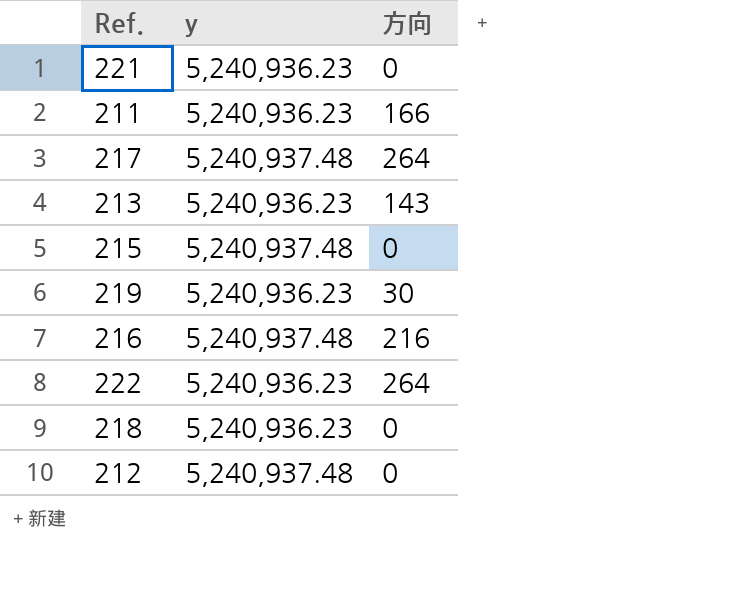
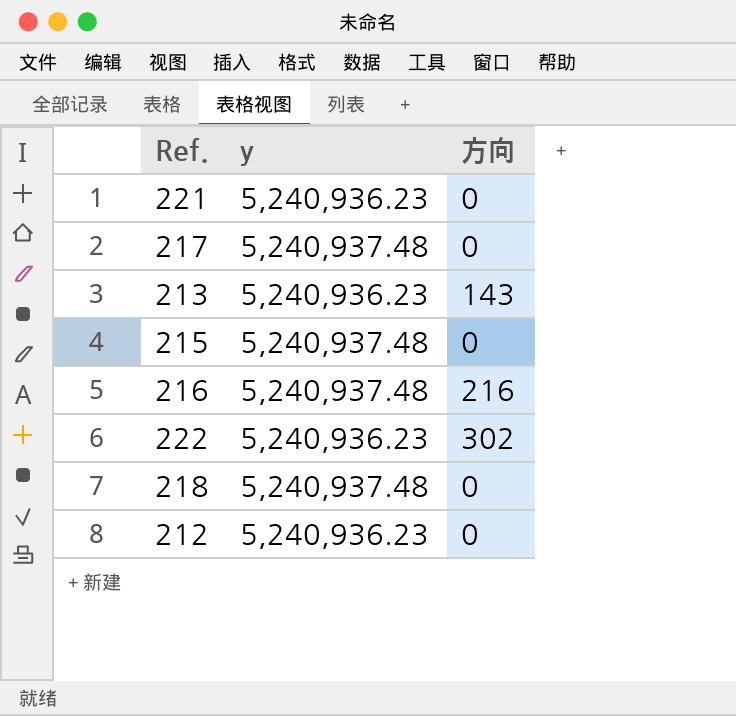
row 211: 5,240,936.23 | 166 -> none
row 219: 5,240,936.23 | 30 -> none
217 | 方向: 264 -> 0
222 | 方向: 264 -> 302
218 | y: 5,240,936.23 -> 5,240,937.48
212 | y: 5,240,937.48 -> 5,240,936.23

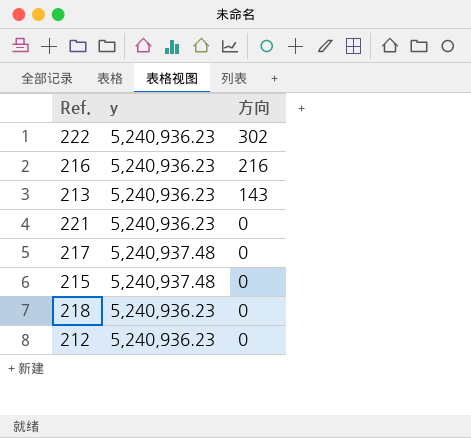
row order: none -> 方向 descending
216 | y: 5,240,937.48 -> 5,240,936.23
218 | y: 5,240,937.48 -> 5,240,936.23

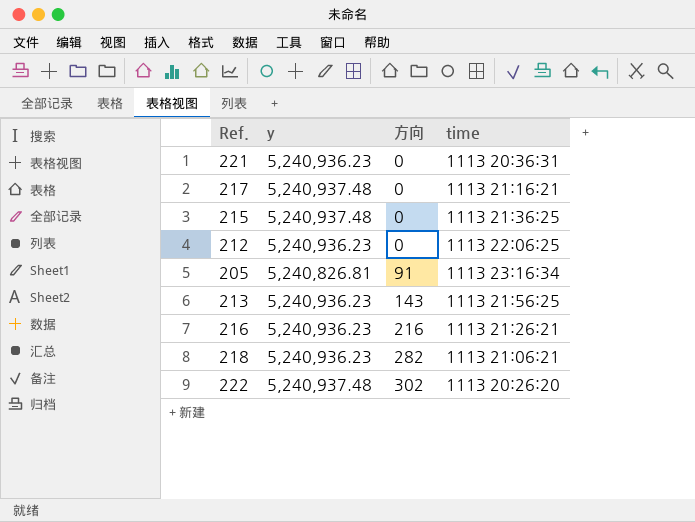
row order: 方向 descending -> 方向 ascending
column time | position: none -> 4
row 205: none -> 5,240,826.81 | 91 | 1113 23:16:34
218 | 方向: 0 -> 282
222 | y: 5,240,936.23 -> 5,240,937.48

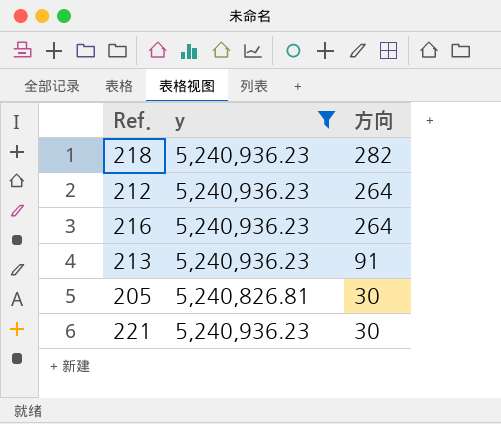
filter: none -> y != 5,240,937.48
row order: 方向 ascending -> 方向 descending
column time | position: 4 -> none
212 | 方向: 0 -> 264
216 | 方向: 216 -> 264
213 | 方向: 143 -> 91
205 | 方向: 91 -> 30
221 | 方向: 0 -> 30

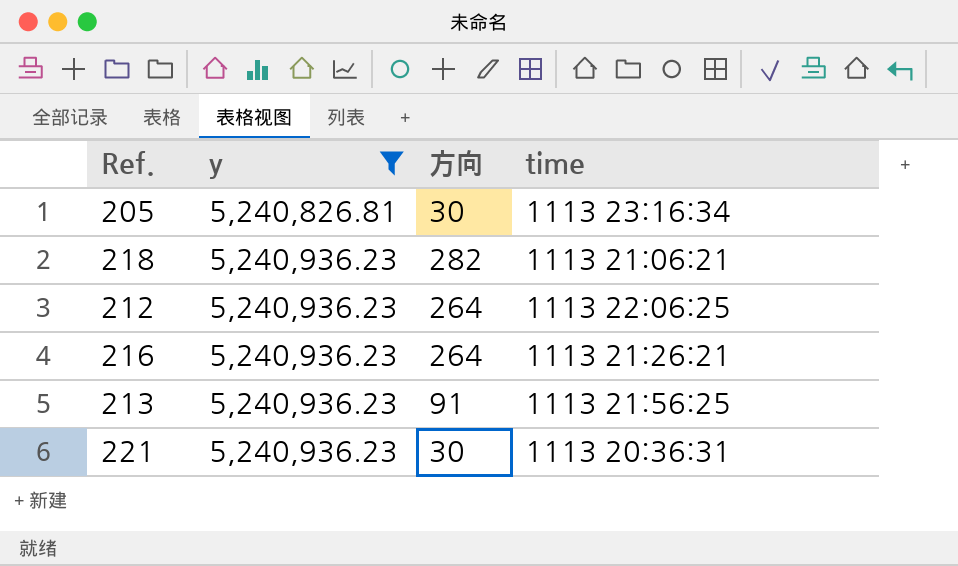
row order: 方向 descending -> y ascending
column time | position: none -> 4

